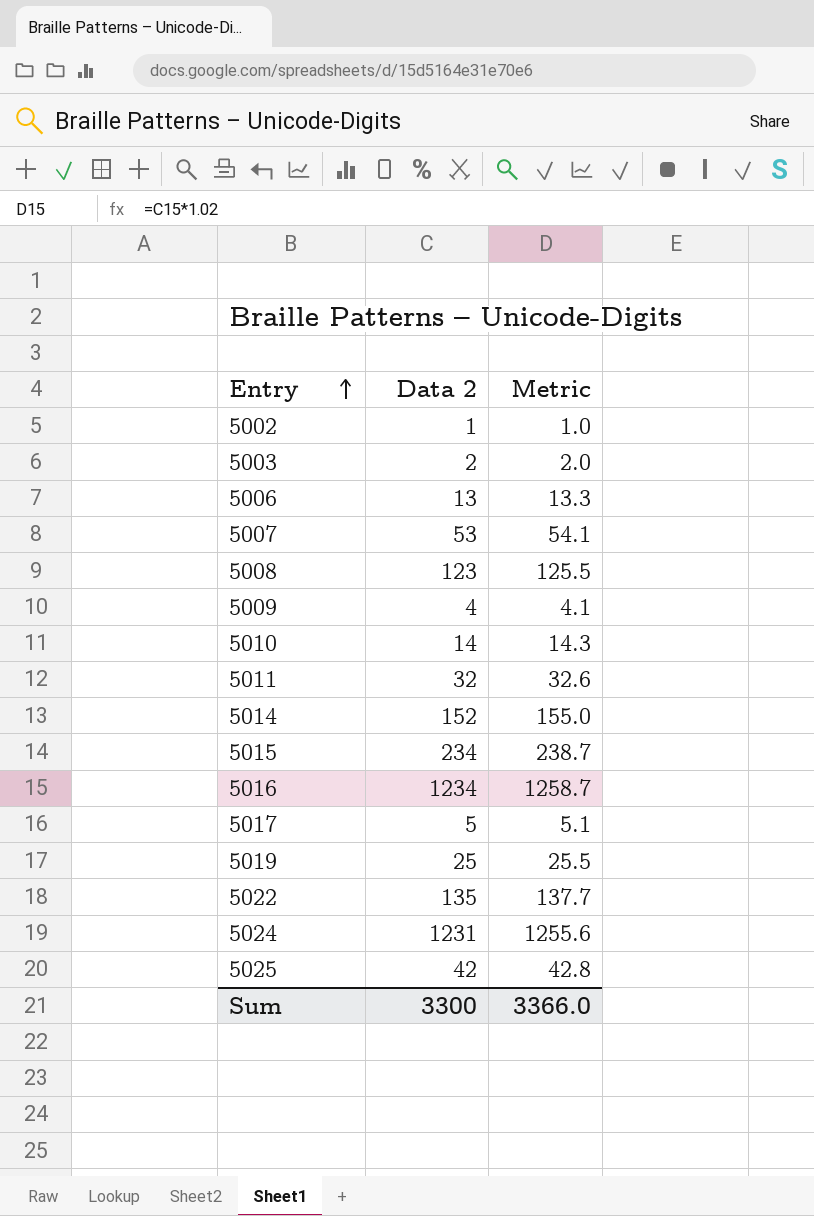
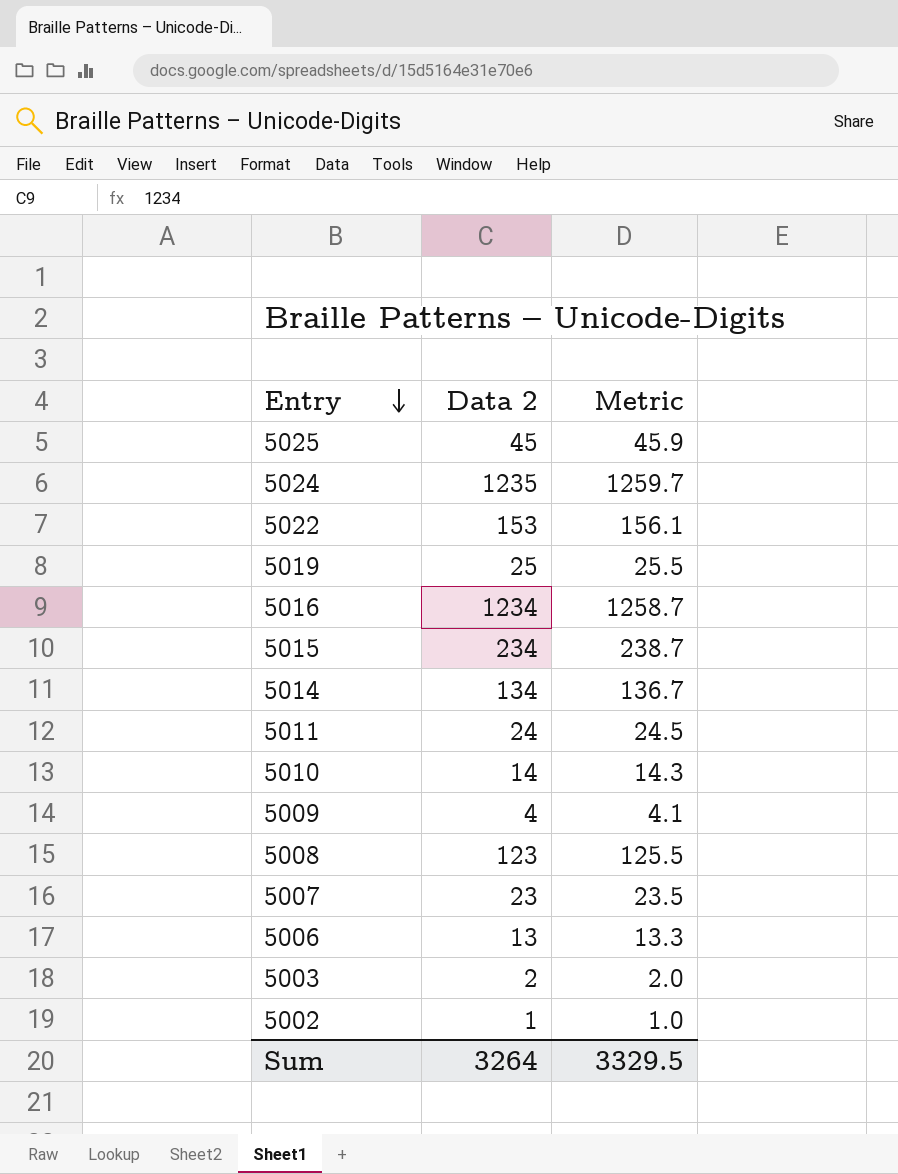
row order: Entry ascending -> Entry descending
row 5017: 5 | 5.1 -> none
5025 | Data 2: 42 -> 45
5025 | Metric: 42.8 -> 45.9
5024 | Data 2: 1231 -> 1235
5024 | Metric: 1255.6 -> 1259.7
5022 | Data 2: 135 -> 153
5022 | Metric: 137.7 -> 156.1
5014 | Data 2: 152 -> 134
5014 | Metric: 155.0 -> 136.7
5011 | Data 2: 32 -> 24
5011 | Metric: 32.6 -> 24.5
5007 | Data 2: 53 -> 23
5007 | Metric: 54.1 -> 23.5
Sum | Data 2: 3300 -> 3264
Sum | Metric: 3366.0 -> 3329.5

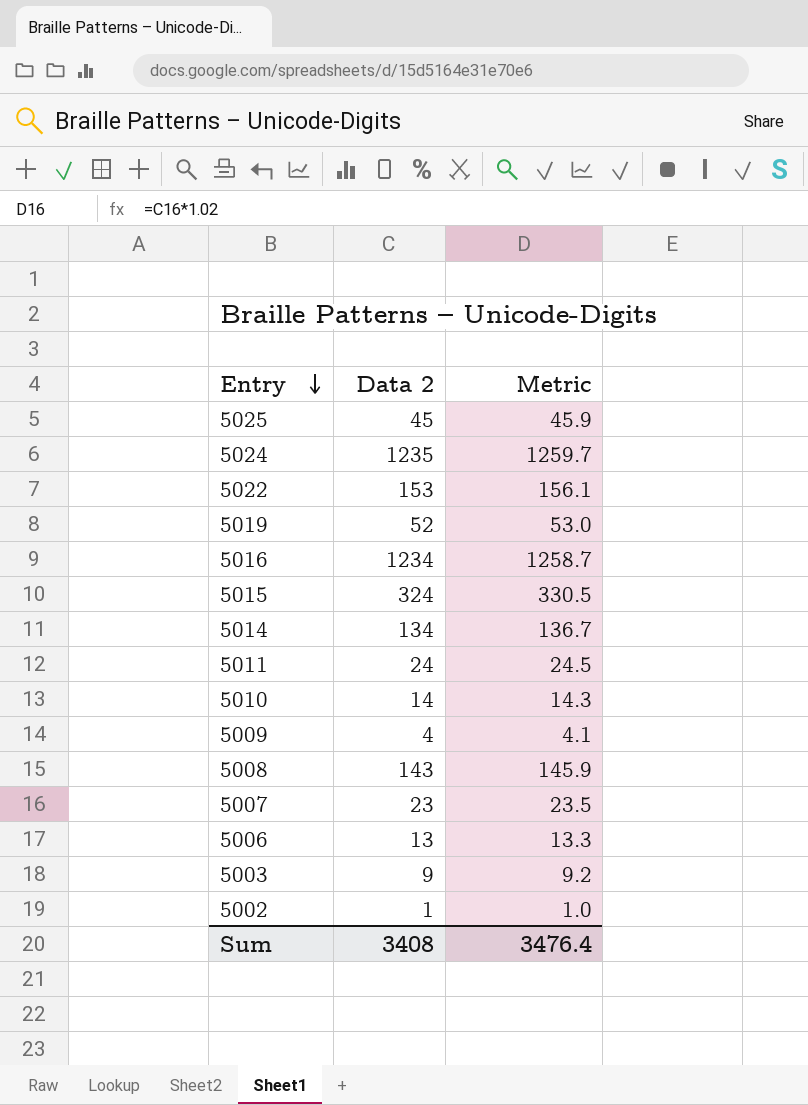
5019 | Data 2: 25 -> 52
5019 | Metric: 25.5 -> 53.0
5015 | Data 2: 234 -> 324
5015 | Metric: 238.7 -> 330.5
5008 | Data 2: 123 -> 143
5008 | Metric: 125.5 -> 145.9
5003 | Data 2: 2 -> 9
5003 | Metric: 2.0 -> 9.2
Sum | Data 2: 3264 -> 3408
Sum | Metric: 3329.5 -> 3476.4

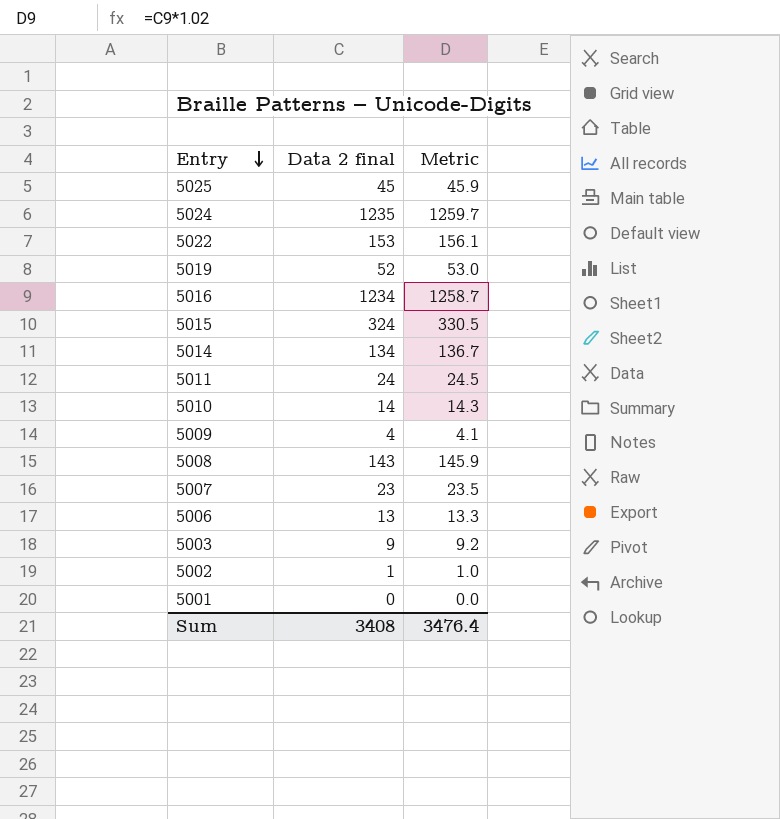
column name: Data 2 -> Data 2 final
row 5001: none -> 0 | 0.0

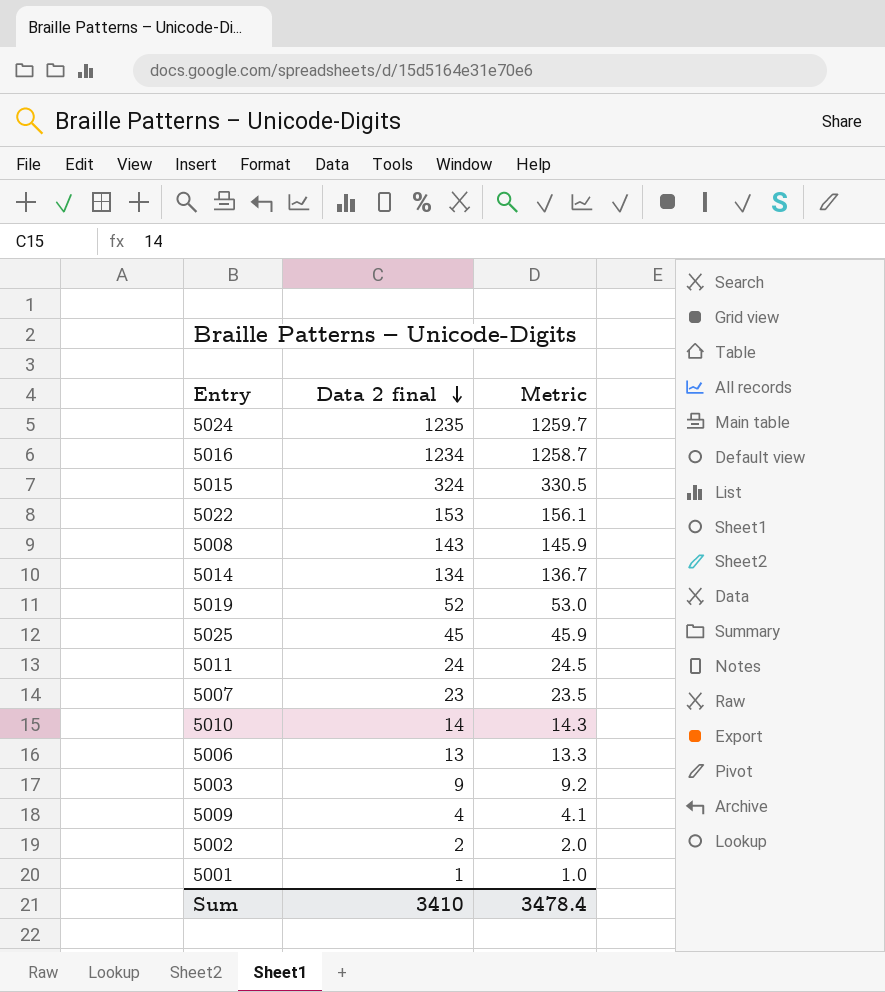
row order: Entry descending -> Data 2 final descending
5002 | Data 2 final: 1 -> 2
5002 | Metric: 1.0 -> 2.0
5001 | Data 2 final: 0 -> 1
5001 | Metric: 0.0 -> 1.0
Sum | Data 2 final: 3408 -> 3410
Sum | Metric: 3476.4 -> 3478.4

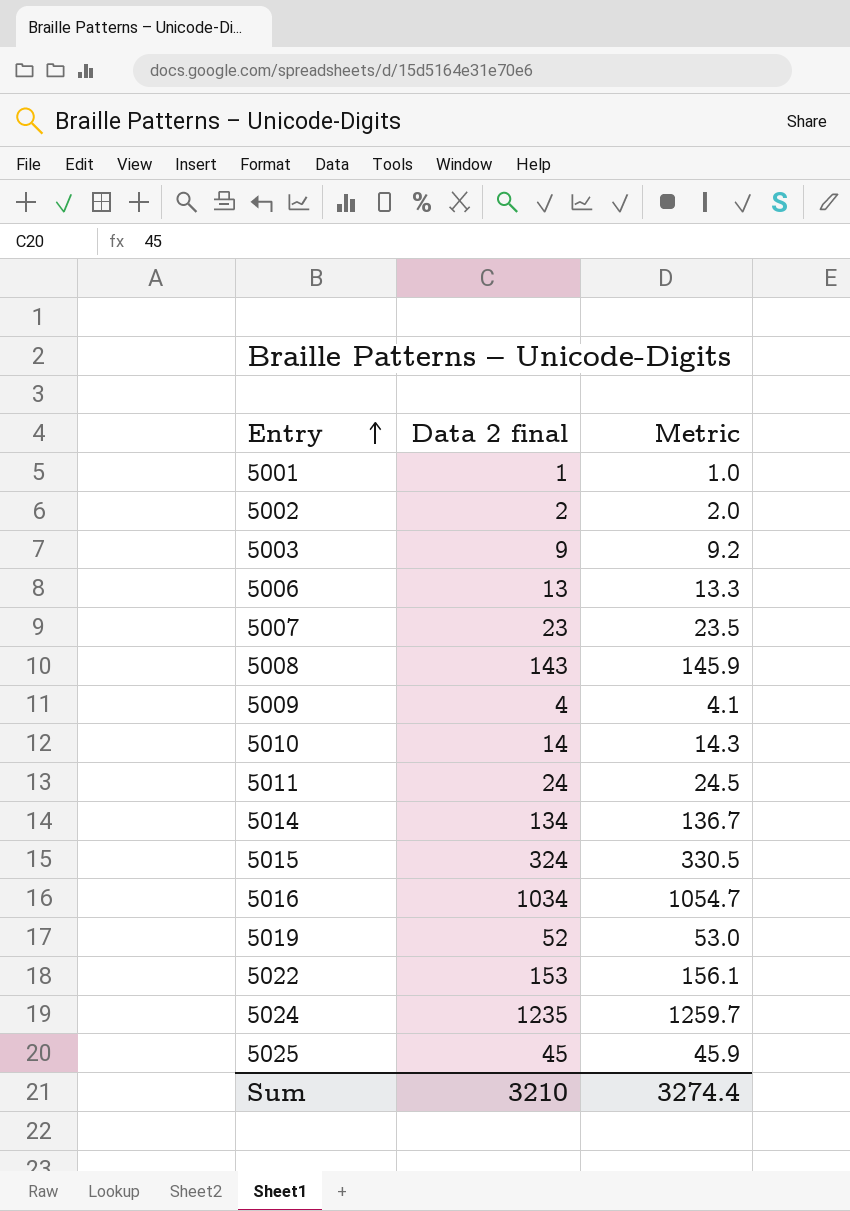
row order: Data 2 final descending -> Entry ascending
5016 | Data 2 final: 1234 -> 1034
5016 | Metric: 1258.7 -> 1054.7
Sum | Data 2 final: 3410 -> 3210
Sum | Metric: 3478.4 -> 3274.4

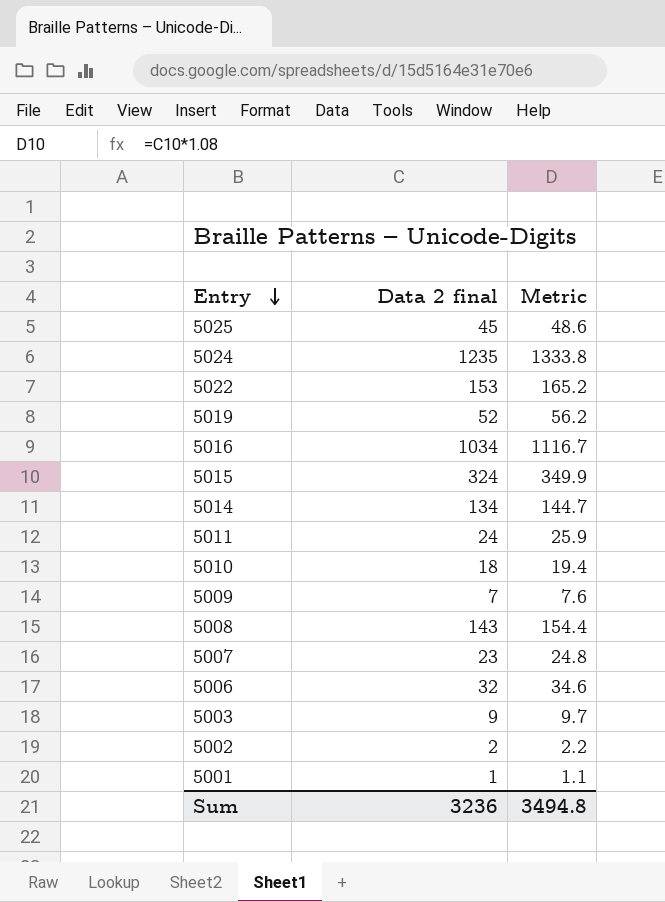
row order: Entry ascending -> Entry descending
column Metric | formula: [Data 2 final] * 1.02 -> [Data 2 final] * 1.08
5010 | Data 2 final: 14 -> 18
5009 | Data 2 final: 4 -> 7
5006 | Data 2 final: 13 -> 32
Sum | Data 2 final: 3210 -> 3236
Sum | Metric: 3274.4 -> 3494.8

